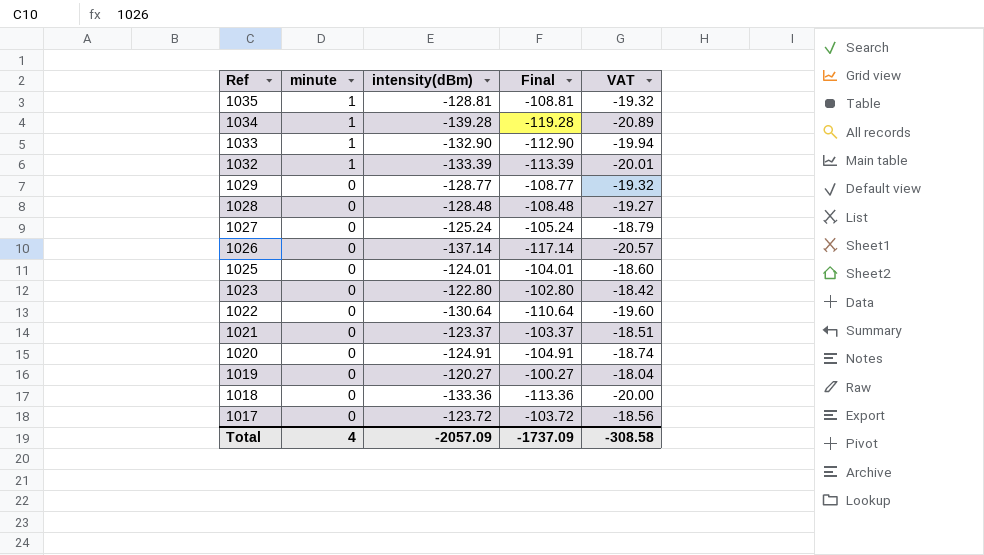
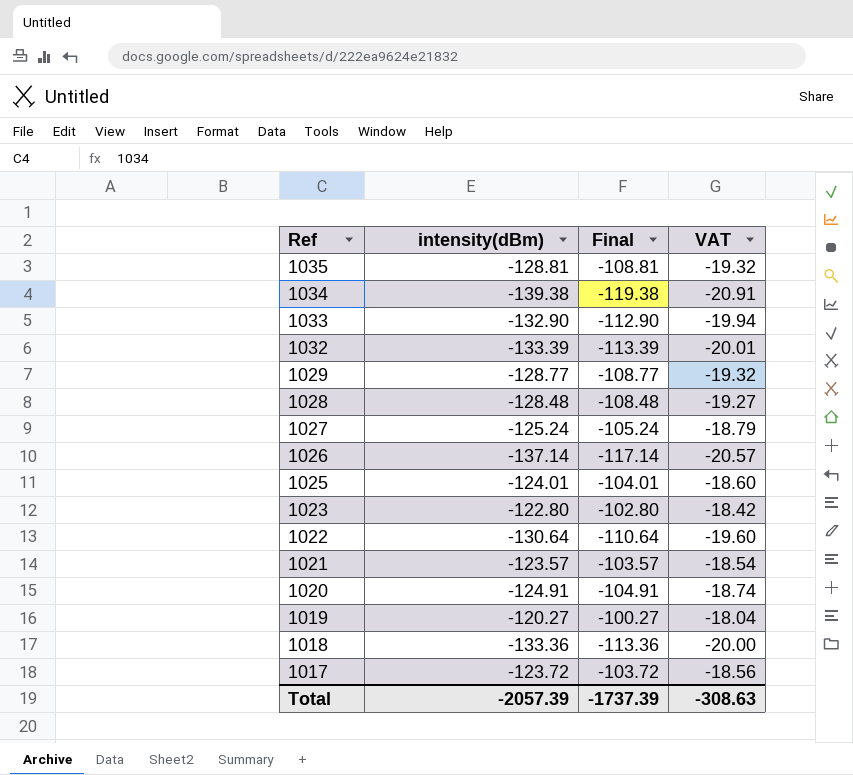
column minute | position: 2 -> none
1034 | intensity(dBm): -139.28 -> -139.38
1034 | Final: -119.28 -> -119.38
1034 | VAT: -20.89 -> -20.91
1021 | intensity(dBm): -123.37 -> -123.57
1021 | Final: -103.37 -> -103.57
1021 | VAT: -18.51 -> -18.54
Total | intensity(dBm): -2057.09 -> -2057.39
Total | Final: -1737.09 -> -1737.39
Total | VAT: -308.58 -> -308.63

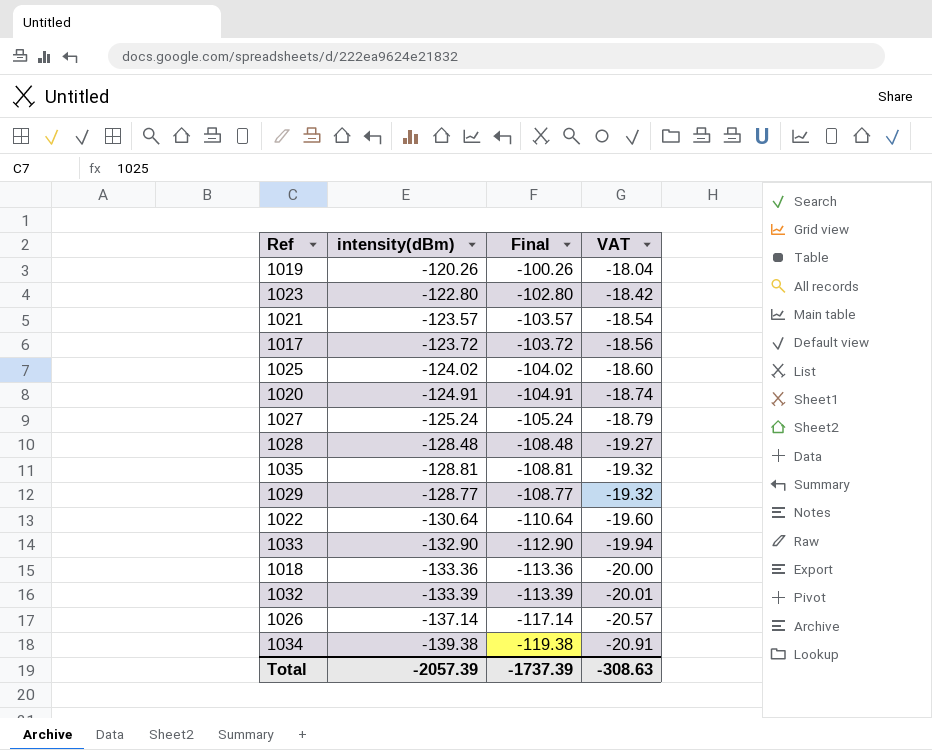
row order: Ref descending -> VAT descending
1019 | intensity(dBm): -120.27 -> -120.26
1019 | Final: -100.27 -> -100.26
1025 | intensity(dBm): -124.01 -> -124.02
1025 | Final: -104.01 -> -104.02

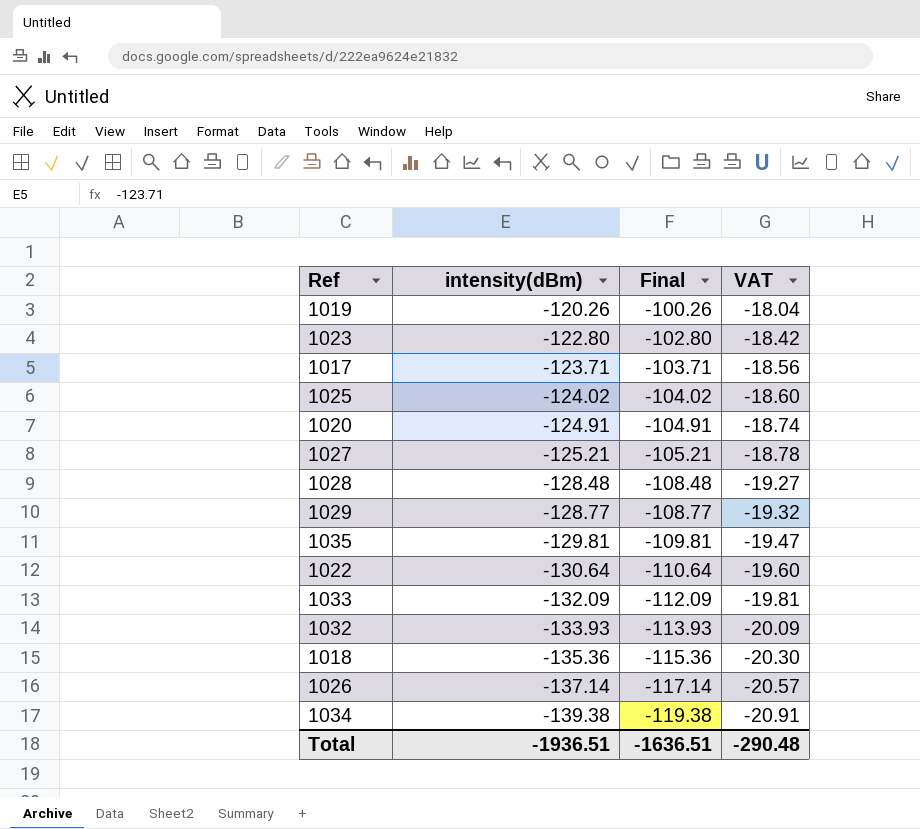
row order: VAT descending -> intensity(dBm) descending
row 1021: -123.57 | -103.57 | -18.54 -> none
1017 | intensity(dBm): -123.72 -> -123.71
1017 | Final: -103.72 -> -103.71
1027 | intensity(dBm): -125.24 -> -125.21
1027 | Final: -105.24 -> -105.21
1027 | VAT: -18.79 -> -18.78
1035 | intensity(dBm): -128.81 -> -129.81
1035 | Final: -108.81 -> -109.81
1035 | VAT: -19.32 -> -19.47
1033 | intensity(dBm): -132.90 -> -132.09
1033 | Final: -112.90 -> -112.09
1033 | VAT: -19.94 -> -19.81
1032 | intensity(dBm): -133.39 -> -133.93
1032 | Final: -113.39 -> -113.93
1032 | VAT: -20.01 -> -20.09
1018 | intensity(dBm): -133.36 -> -135.36
1018 | Final: -113.36 -> -115.36
1018 | VAT: -20.00 -> -20.30
Total | intensity(dBm): -2057.39 -> -1936.51
Total | Final: -1737.39 -> -1636.51
Total | VAT: -308.63 -> -290.48

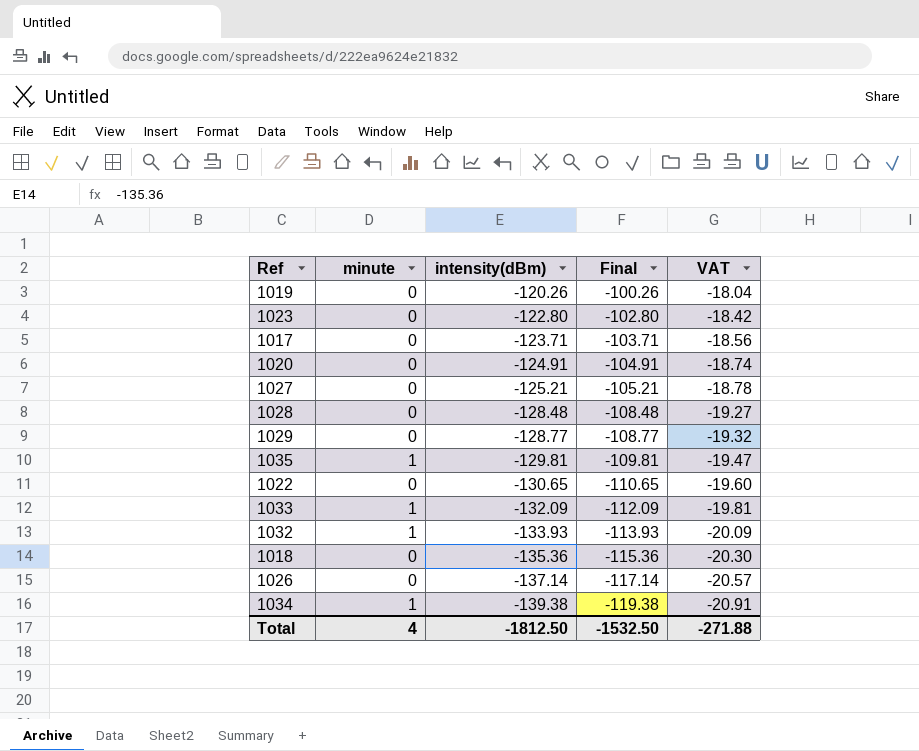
column minute | position: none -> 2
row 1025: -124.02 | -104.02 | -18.60 -> none
1022 | intensity(dBm): -130.64 -> -130.65
1022 | Final: -110.64 -> -110.65
Total | intensity(dBm): -1936.51 -> -1812.50
Total | Final: -1636.51 -> -1532.50
Total | VAT: -290.48 -> -271.88

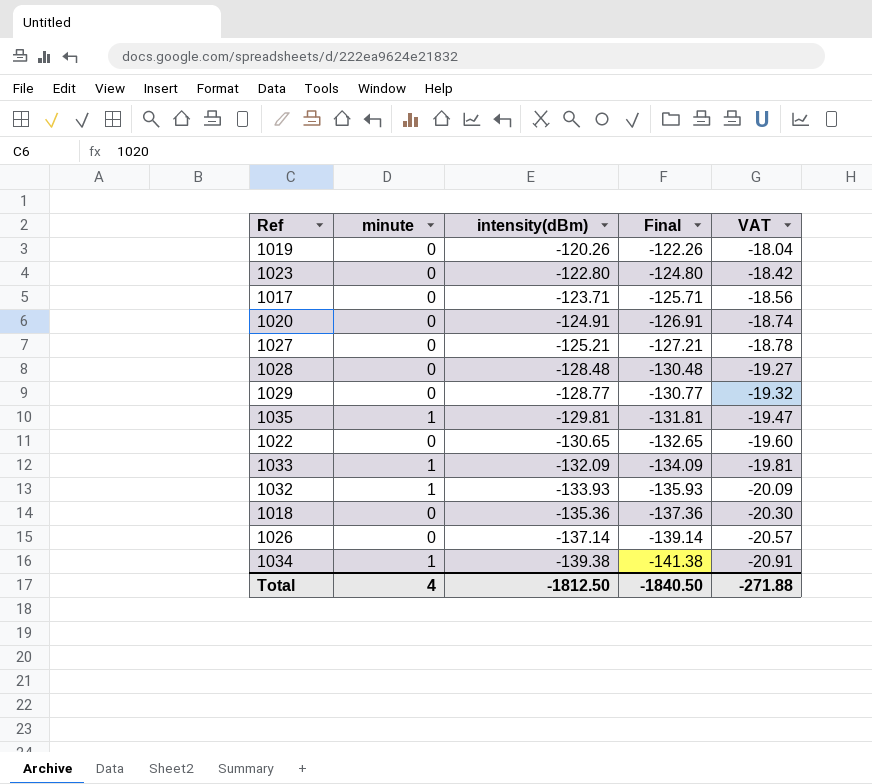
column Final | formula: [intensity(dBm)] + 20 -> [intensity(dBm)] - 2
Total | Final: -1532.50 -> -1840.50

